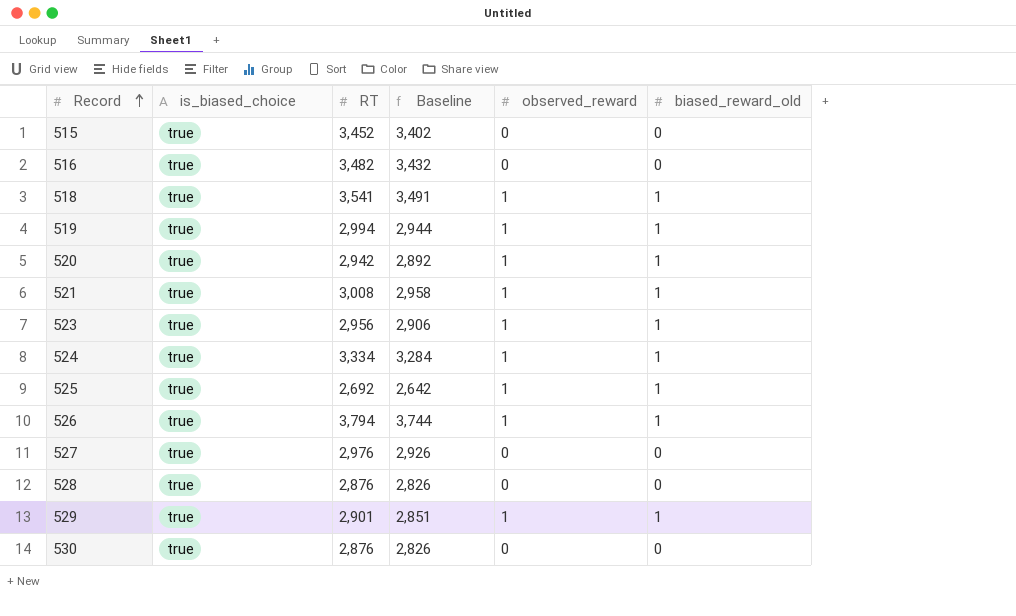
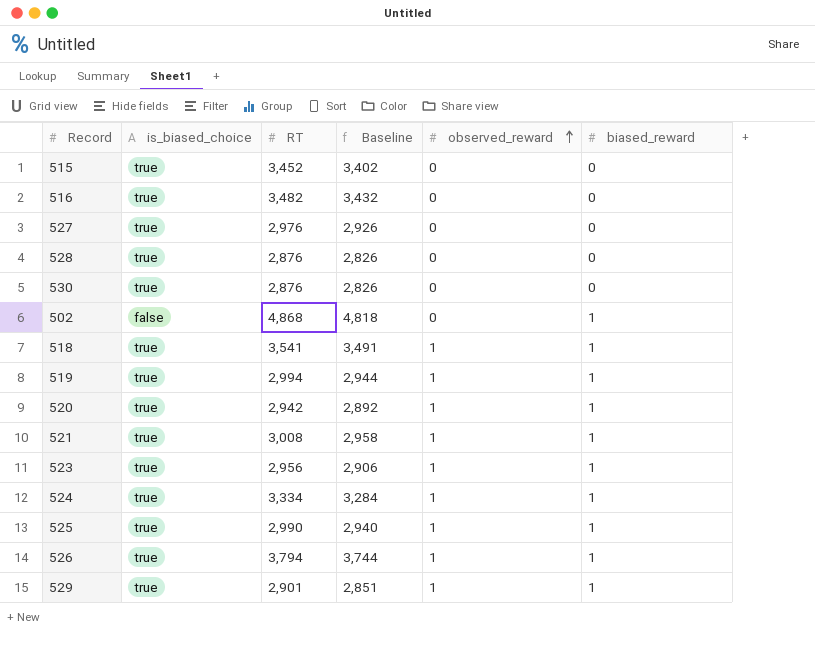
row order: Record ascending -> observed_reward ascending
column name: biased_reward_old -> biased_reward
row 502: none -> false | 4,868 | 4,818 | 0 | 1
525 | RT: 2,692 -> 2,990
525 | Baseline: 2,642 -> 2,940

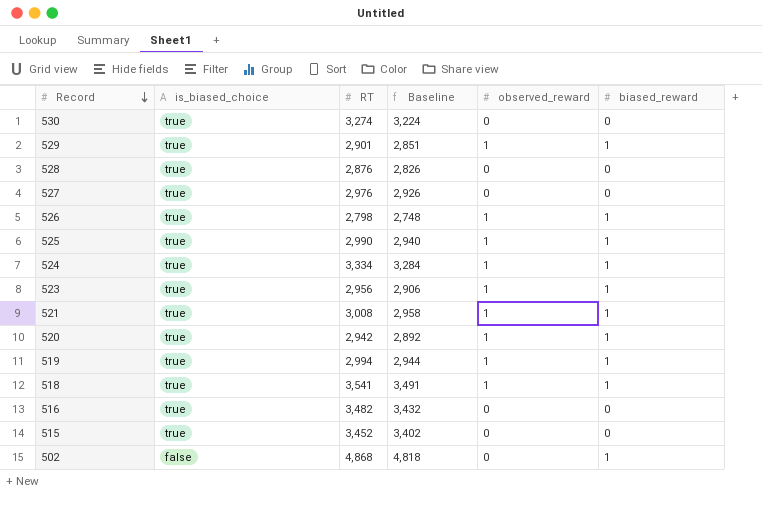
row order: observed_reward ascending -> Record descending
530 | RT: 2,876 -> 3,274
530 | Baseline: 2,826 -> 3,224
526 | RT: 3,794 -> 2,798
526 | Baseline: 3,744 -> 2,748

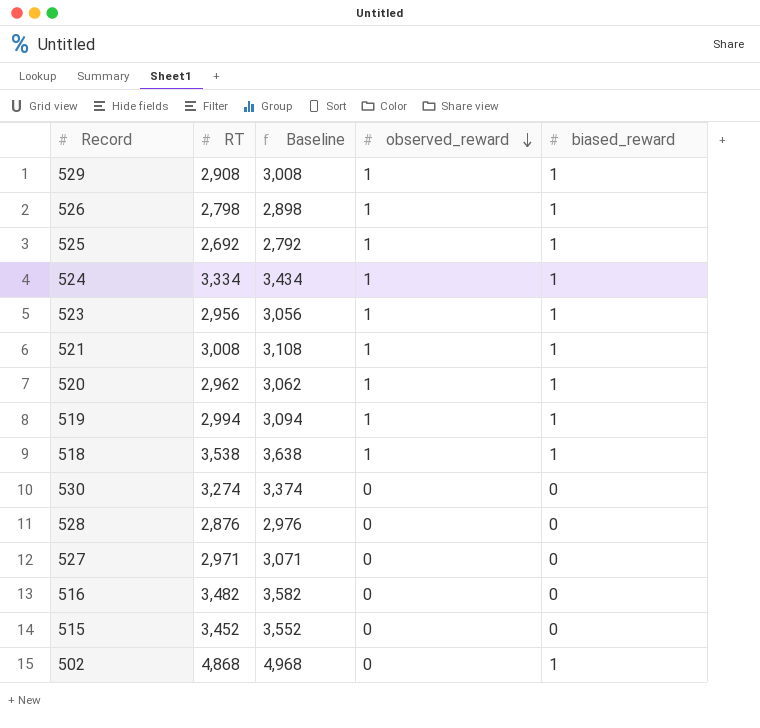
row order: Record descending -> observed_reward descending
column is_biased_choice | position: 2 -> none
column Baseline | formula: [RT] - 50 -> [RT] + 100
529 | RT: 2,901 -> 2,908
525 | RT: 2,990 -> 2,692
520 | RT: 2,942 -> 2,962
518 | RT: 3,541 -> 3,538
527 | RT: 2,976 -> 2,971

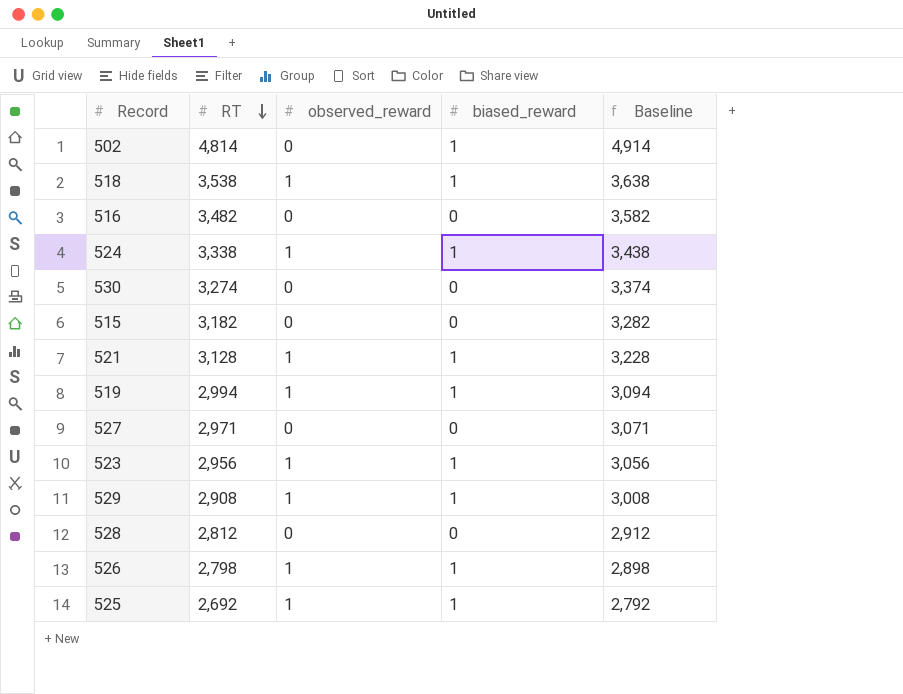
row order: observed_reward descending -> RT descending
column Baseline | position: 3 -> 5
row 520: 2,962 | 3,062 | 1 | 1 -> none
502 | RT: 4,868 -> 4,814
502 | Baseline: 4,968 -> 4,914
524 | RT: 3,334 -> 3,338
524 | Baseline: 3,434 -> 3,438
515 | RT: 3,452 -> 3,182
515 | Baseline: 3,552 -> 3,282
521 | RT: 3,008 -> 3,128
521 | Baseline: 3,108 -> 3,228
528 | RT: 2,876 -> 2,812
528 | Baseline: 2,976 -> 2,912

